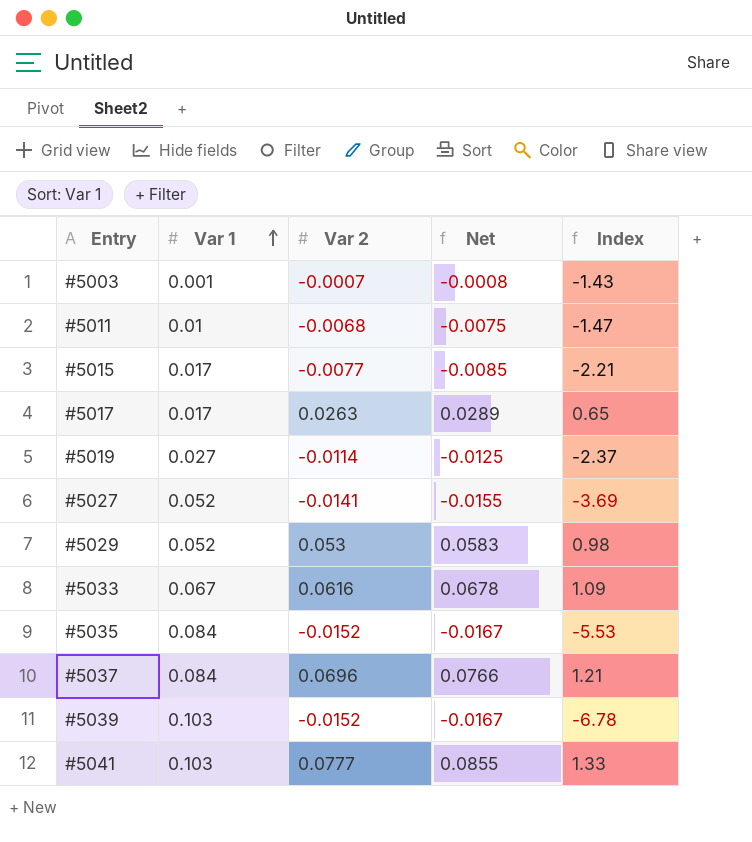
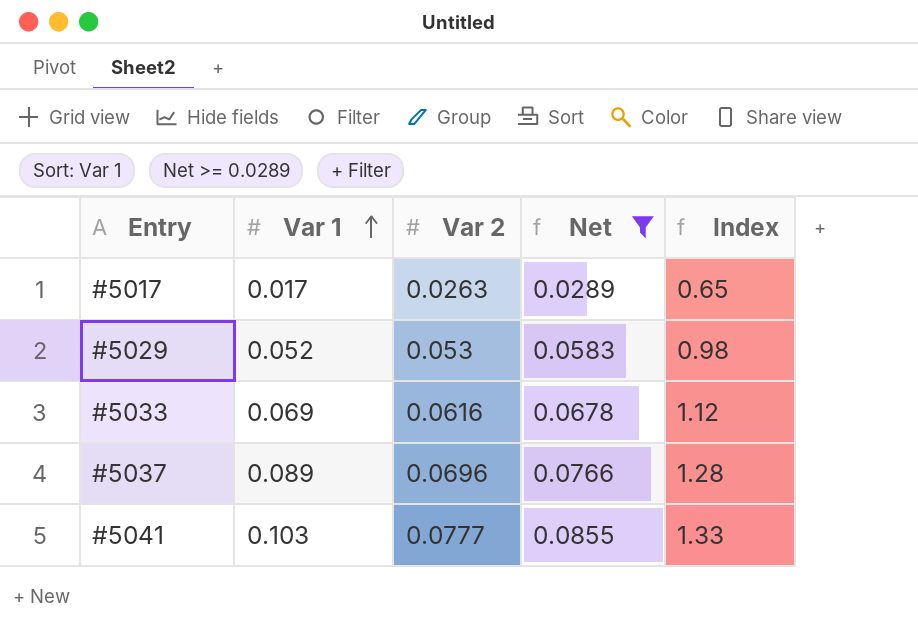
filter: none -> Net >= 0.0289
#5033 | Var 1: 0.067 -> 0.069
#5033 | Index: 1.09 -> 1.12
#5037 | Var 1: 0.084 -> 0.089
#5037 | Index: 1.21 -> 1.28

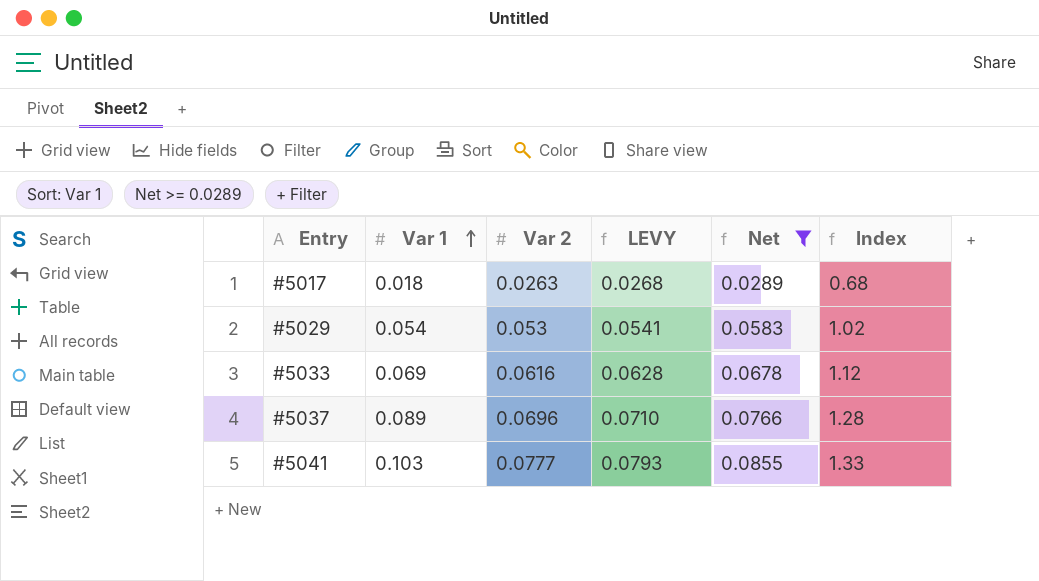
column LEVY | formula: none -> [Var 2] * 1.02
#5017 | Var 1: 0.017 -> 0.018
#5017 | Index: 0.65 -> 0.68
#5029 | Var 1: 0.052 -> 0.054
#5029 | Index: 0.98 -> 1.02

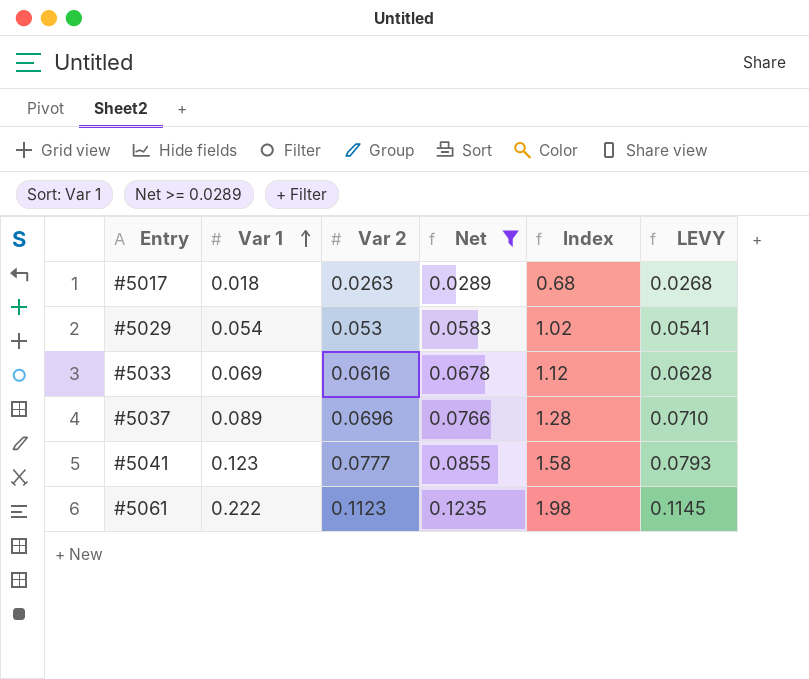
column LEVY | position: 4 -> 6
#5041 | Var 1: 0.103 -> 0.123
#5041 | Index: 1.33 -> 1.58
row #5061: none -> 0.222 | 0.1123 | 0.1235 | 1.98 | 0.1145

